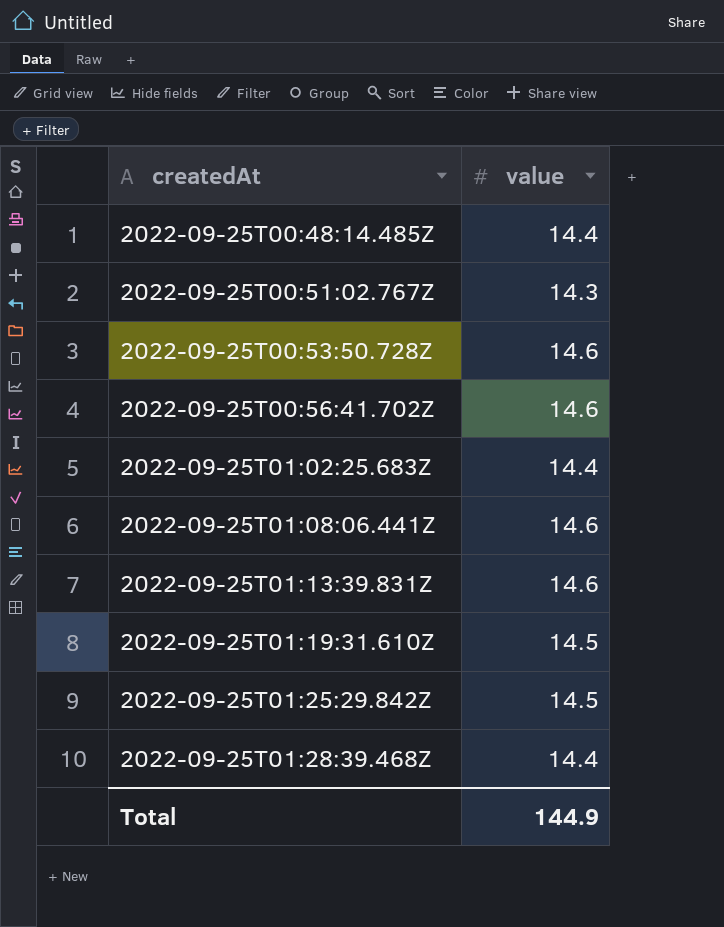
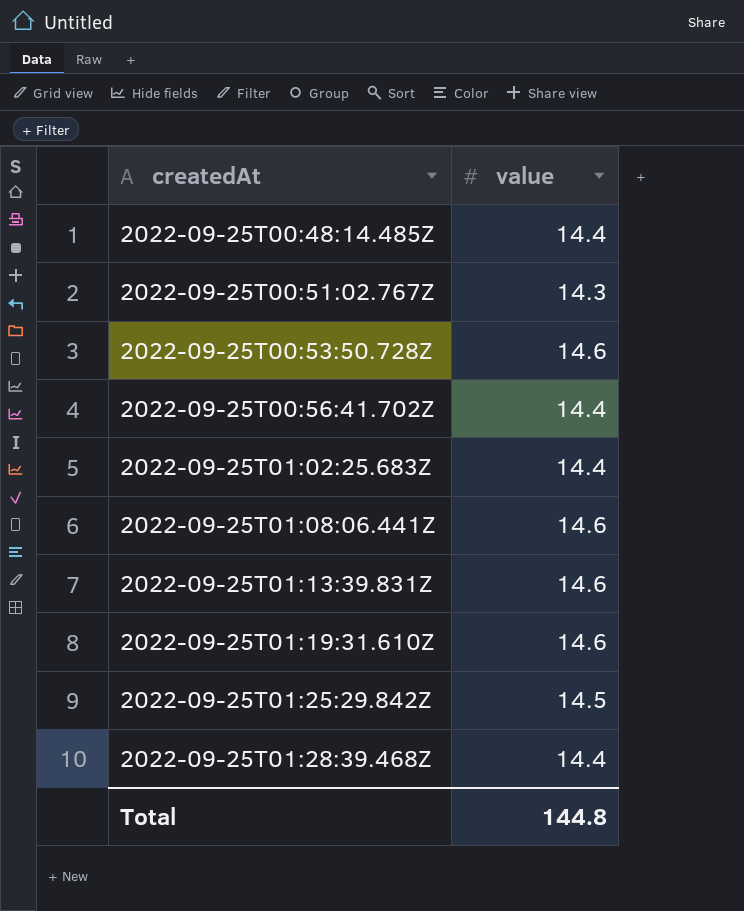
2022-09-25T00:56:41.702Z | value: 14.6 -> 14.4
2022-09-25T01:19:31.610Z | value: 14.5 -> 14.6
Total | value: 144.9 -> 144.8

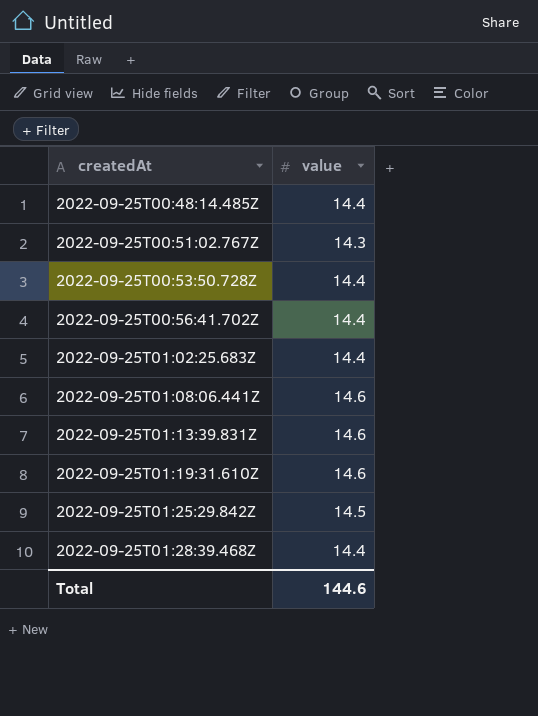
2022-09-25T00:53:50.728Z | value: 14.6 -> 14.4
Total | value: 144.8 -> 144.6

